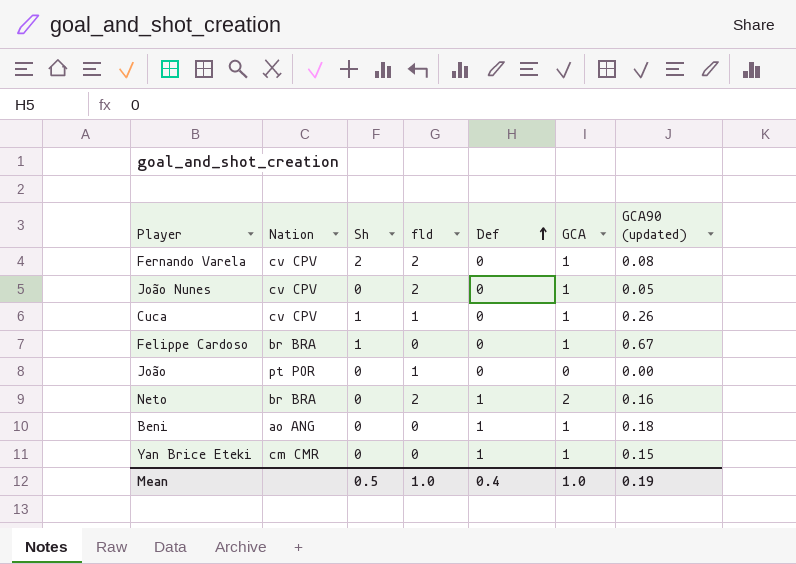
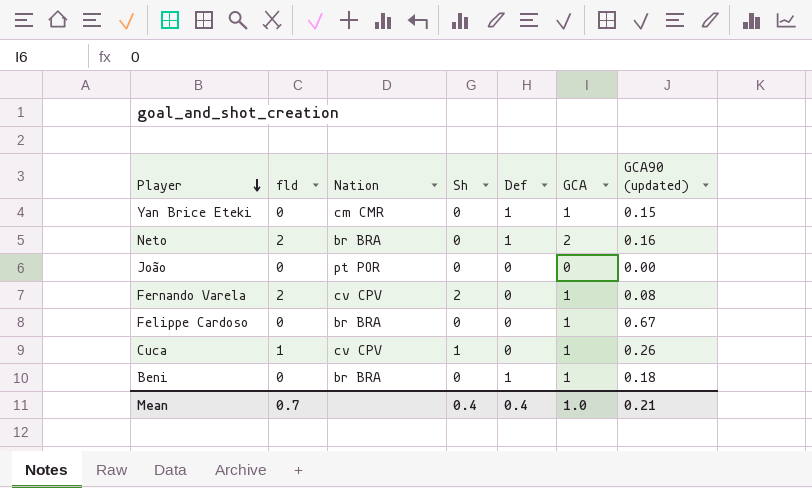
row order: Def ascending -> Player descending
column fld | position: 4 -> 2
row João Nunes: cv CPV | 0 | 2 | 0 | 1 | 0.05 -> none
João | fld: 1 -> 0
Felippe Cardoso | Sh: 1 -> 0
Beni | Nation: ao ANG -> br BRA
Mean | fld: 1.0 -> 0.7
Mean | Sh: 0.5 -> 0.4
Mean | GCA90 (updated): 0.19 -> 0.21

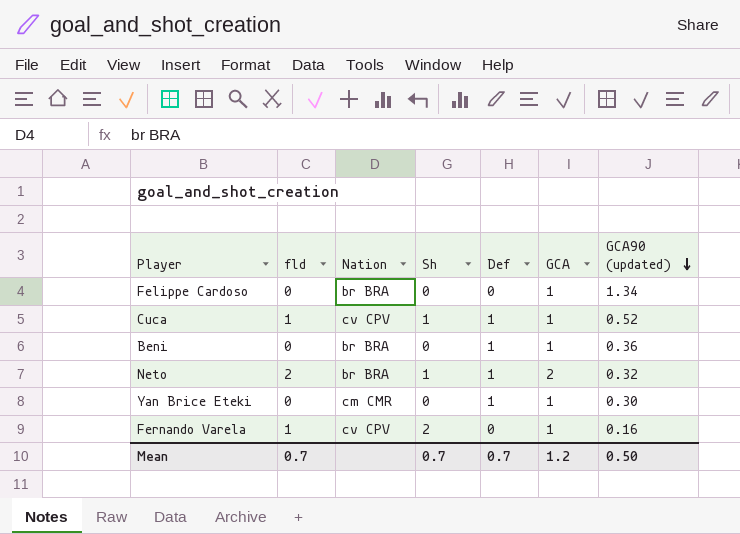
row order: Player descending -> GCA90 (updated) descending
row João: 0 | pt POR | 0 | 0 | 0 | 0.00 -> none
Felippe Cardoso | GCA90 (updated): 0.67 -> 1.34
Cuca | Def: 0 -> 1
Cuca | GCA90 (updated): 0.26 -> 0.52
Beni | GCA90 (updated): 0.18 -> 0.36
Neto | Sh: 0 -> 1
Neto | GCA90 (updated): 0.16 -> 0.32
Yan Brice Eteki | GCA90 (updated): 0.15 -> 0.30
Fernando Varela | fld: 2 -> 1
Fernando Varela | GCA90 (updated): 0.08 -> 0.16
Mean | Sh: 0.4 -> 0.7
Mean | Def: 0.4 -> 0.7
Mean | GCA: 1.0 -> 1.2
Mean | GCA90 (updated): 0.21 -> 0.50

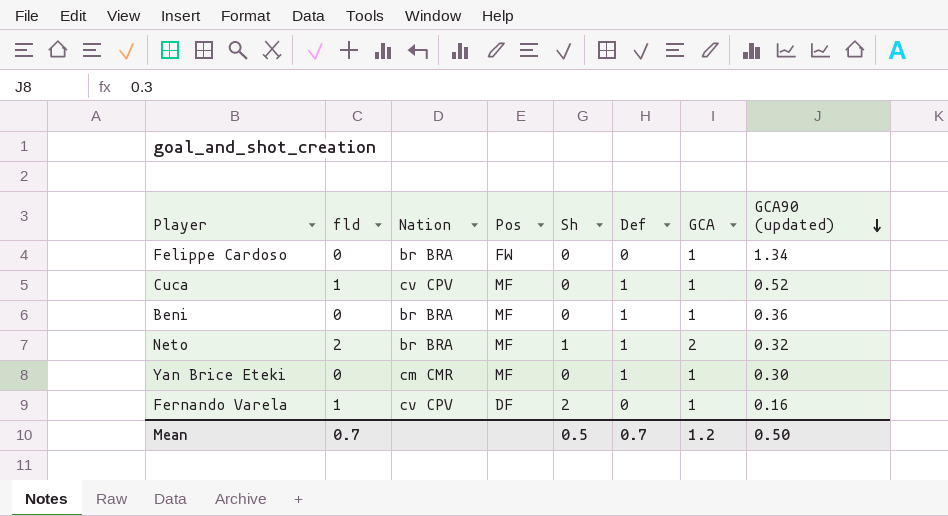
column Pos | position: none -> 4
Cuca | Sh: 1 -> 0
Mean | Sh: 0.7 -> 0.5

